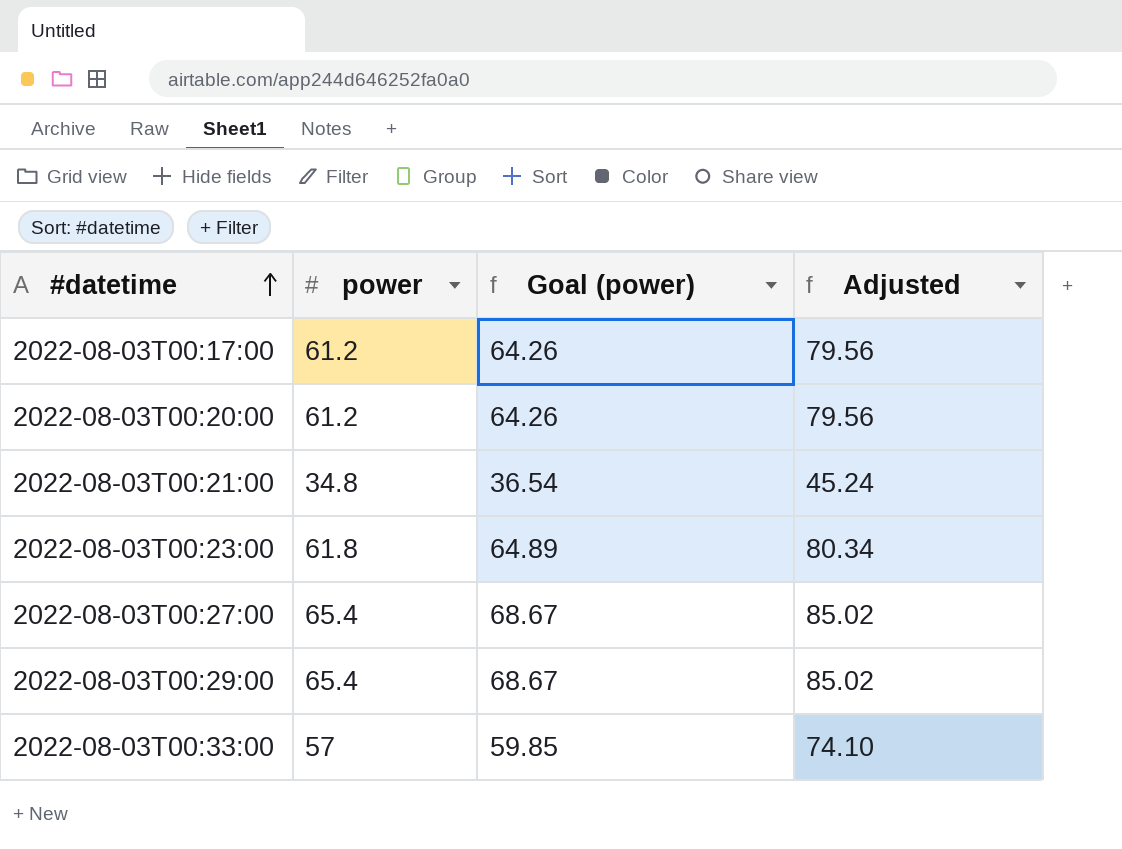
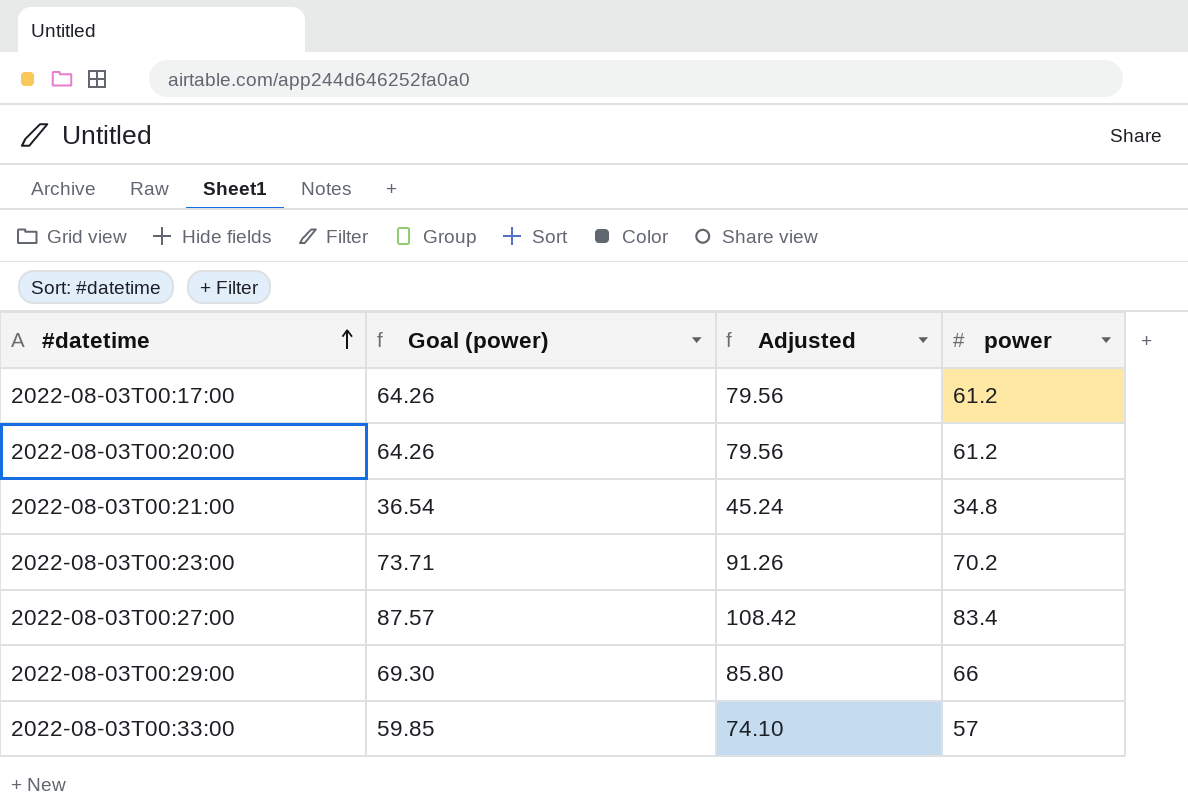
column power | position: 2 -> 4
2022-08-03T00:23:00 | Goal (power): 64.89 -> 73.71
2022-08-03T00:23:00 | Adjusted: 80.34 -> 91.26
2022-08-03T00:23:00 | power: 61.8 -> 70.2
2022-08-03T00:27:00 | Goal (power): 68.67 -> 87.57
2022-08-03T00:27:00 | Adjusted: 85.02 -> 108.42
2022-08-03T00:27:00 | power: 65.4 -> 83.4
2022-08-03T00:29:00 | Goal (power): 68.67 -> 69.30
2022-08-03T00:29:00 | Adjusted: 85.02 -> 85.80
2022-08-03T00:29:00 | power: 65.4 -> 66

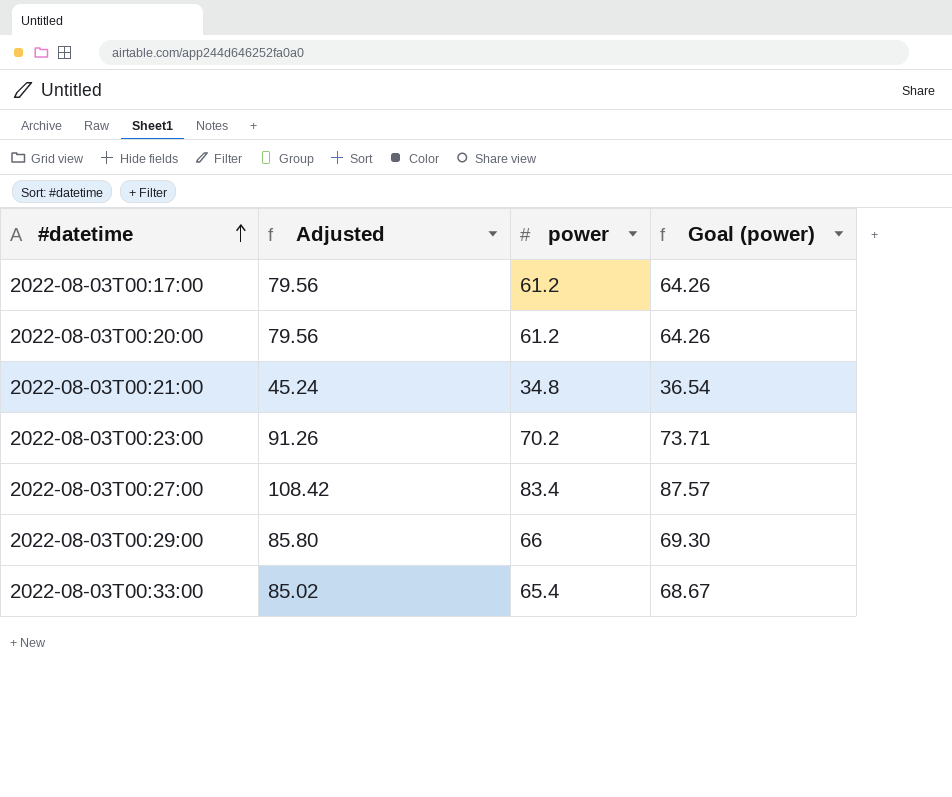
column Goal (power) | position: 2 -> 4
2022-08-03T00:33:00 | Adjusted: 74.10 -> 85.02
2022-08-03T00:33:00 | power: 57 -> 65.4
2022-08-03T00:33:00 | Goal (power): 59.85 -> 68.67

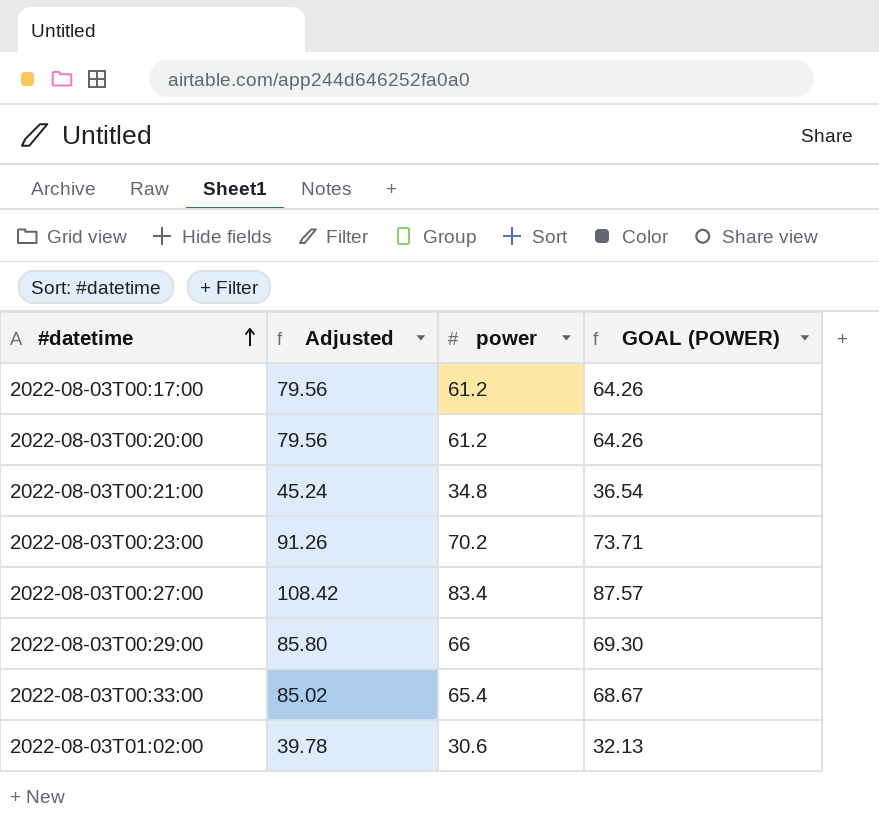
column name: Goal (power) -> GOAL (POWER)
row 2022-08-03T01:02:00: none -> 39.78 | 30.6 | 32.13

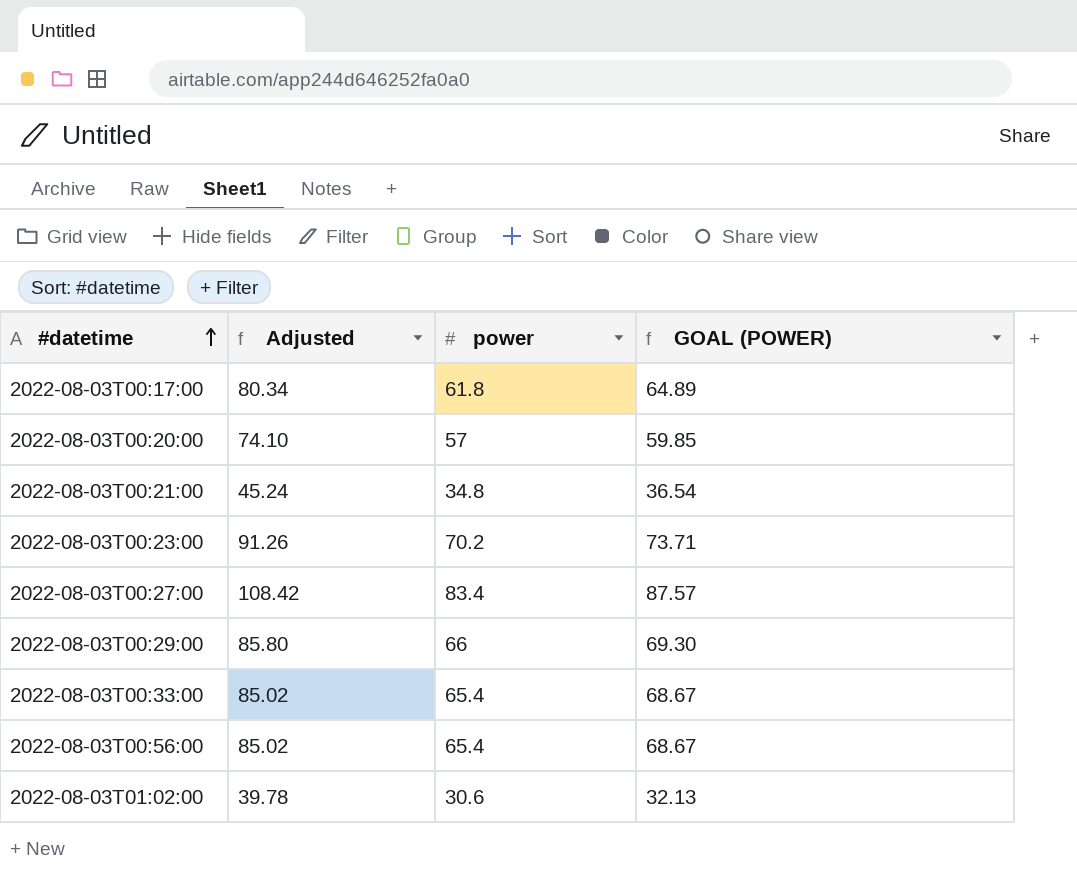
2022-08-03T00:17:00 | Adjusted: 79.56 -> 80.34
2022-08-03T00:17:00 | power: 61.2 -> 61.8
2022-08-03T00:17:00 | GOAL (POWER): 64.26 -> 64.89
2022-08-03T00:20:00 | Adjusted: 79.56 -> 74.10
2022-08-03T00:20:00 | power: 61.2 -> 57
2022-08-03T00:20:00 | GOAL (POWER): 64.26 -> 59.85
row 2022-08-03T00:56:00: none -> 85.02 | 65.4 | 68.67

